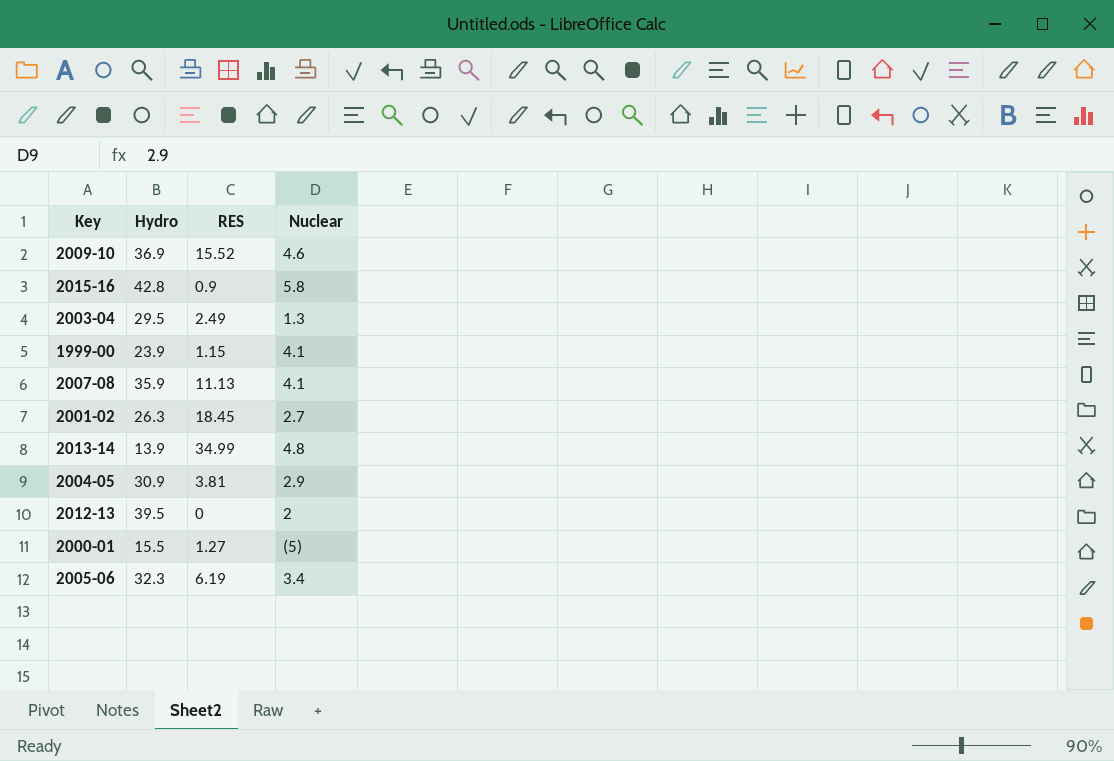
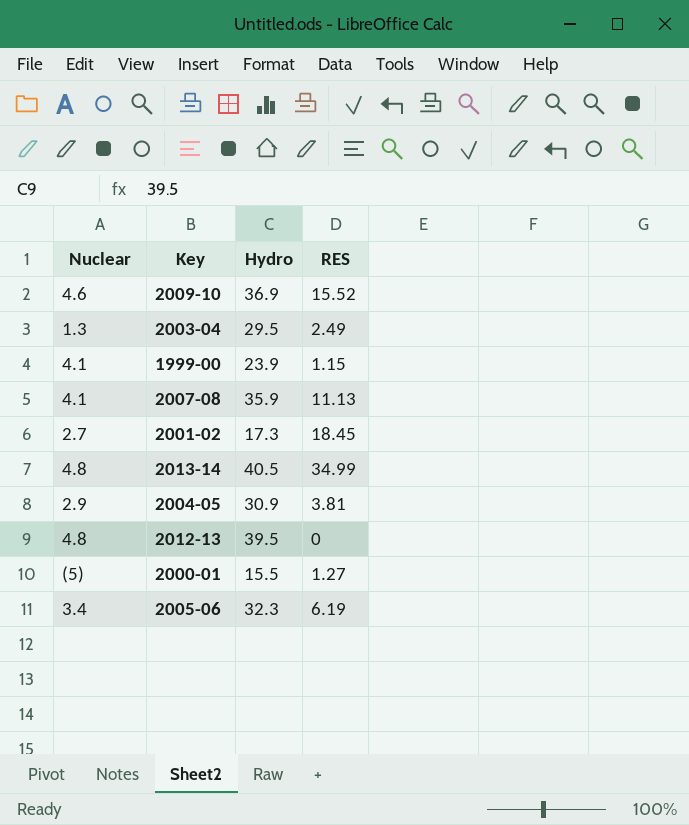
column Nuclear | position: 4 -> 1
row 2015-16: 42.8 | 0.9 | 5.8 -> none
2001-02 | Hydro: 26.3 -> 17.3
2013-14 | Hydro: 13.9 -> 40.5
2012-13 | Nuclear: 2 -> 4.8

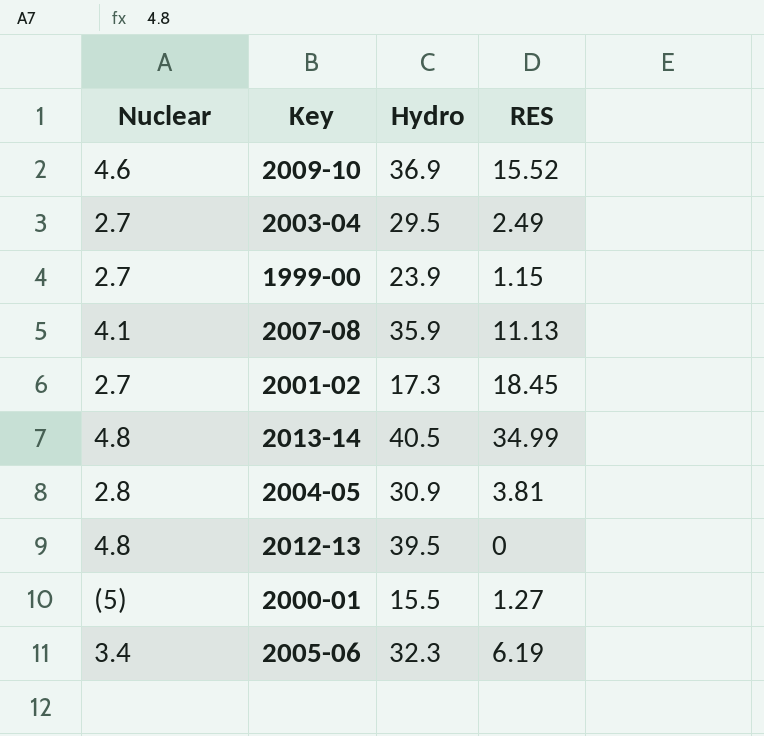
2003-04 | Nuclear: 1.3 -> 2.7
1999-00 | Nuclear: 4.1 -> 2.7
2004-05 | Nuclear: 2.9 -> 2.8

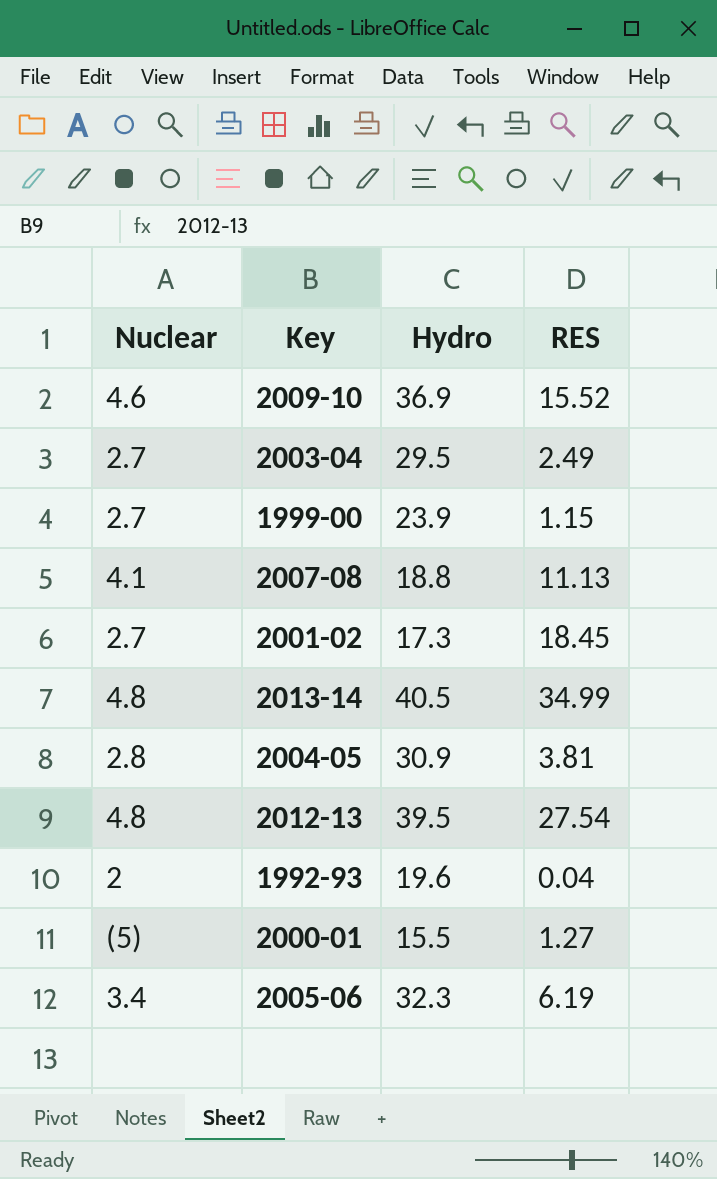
2007-08 | Hydro: 35.9 -> 18.8
2012-13 | RES: 0 -> 27.54
row 1992-93: none -> 2 | 19.6 | 0.04

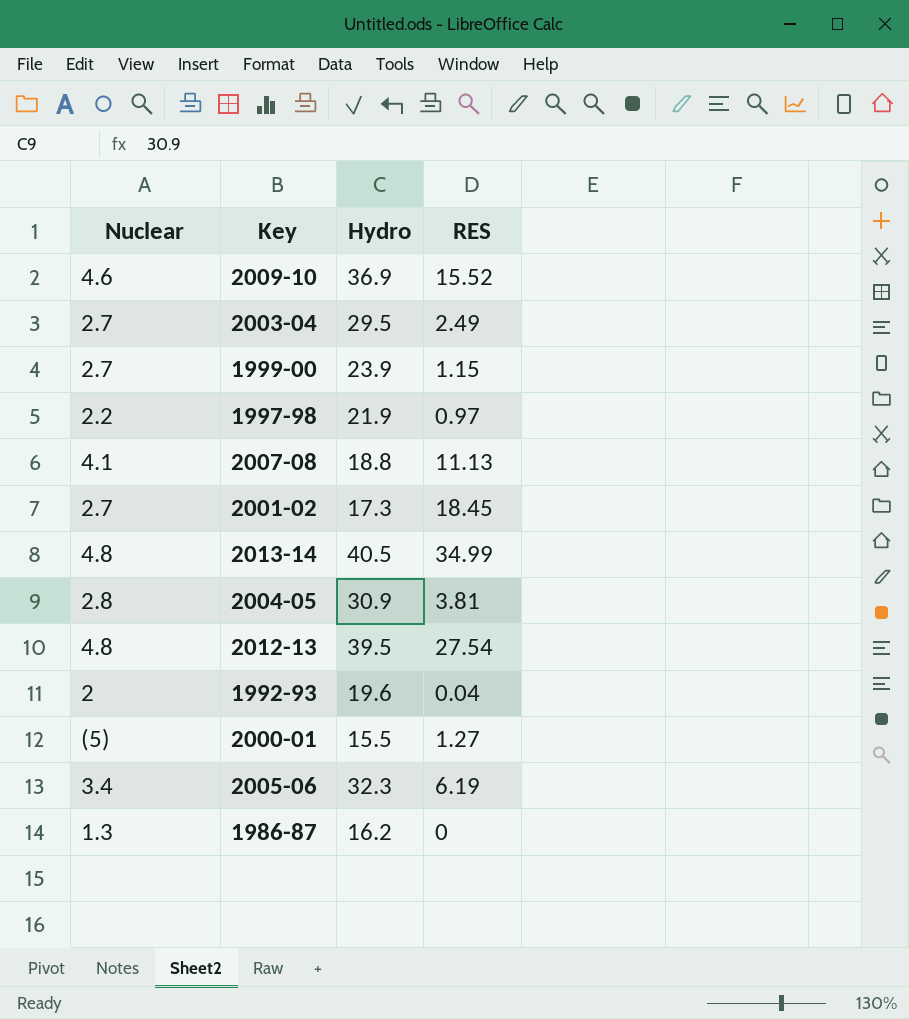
row 1997-98: none -> 2.2 | 21.9 | 0.97
row 1986-87: none -> 1.3 | 16.2 | 0

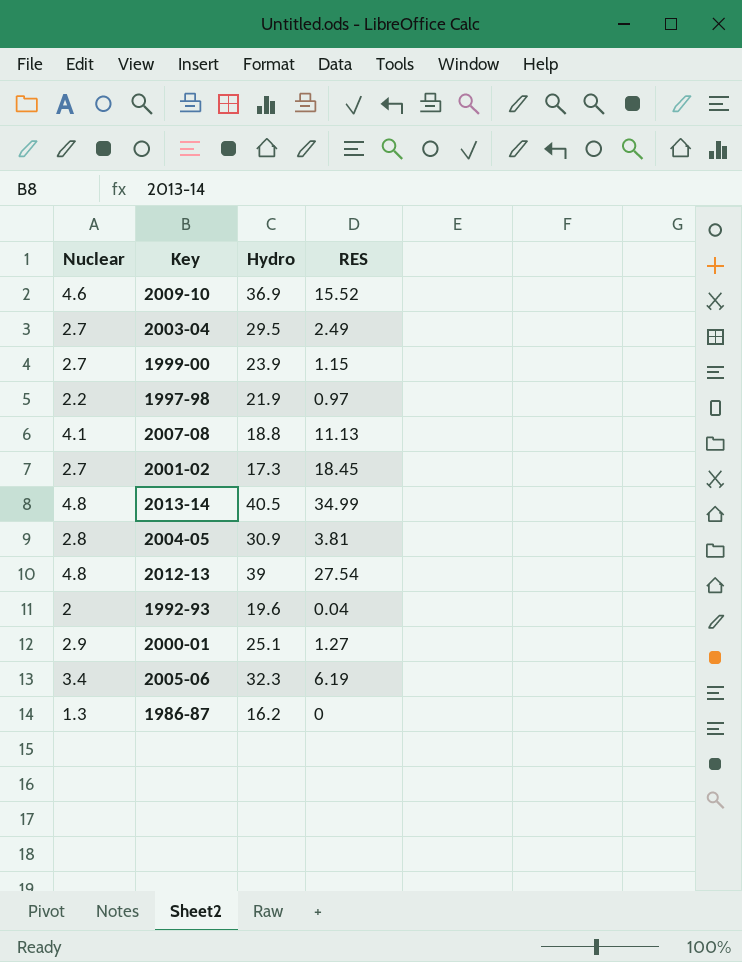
2012-13 | Hydro: 39.5 -> 39
2000-01 | Nuclear: (5) -> 2.9
2000-01 | Hydro: 15.5 -> 25.1

